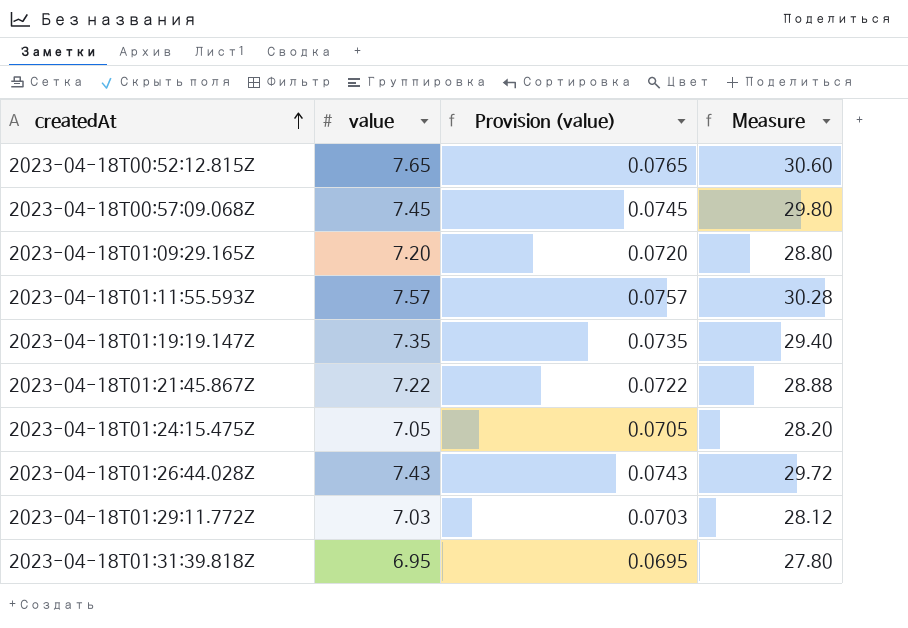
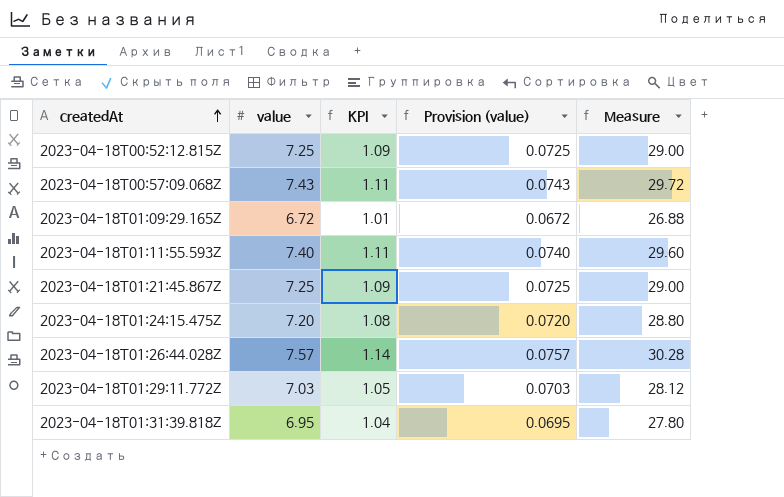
column KPI | formula: none -> [value] * 0.15
row 2023-04-18T01:19:19.147Z: 7.35 | 0.0735 | 29.40 -> none
2023-04-18T00:52:12.815Z | value: 7.65 -> 7.25
2023-04-18T00:52:12.815Z | Provision (value): 0.0765 -> 0.0725
2023-04-18T00:52:12.815Z | Measure: 30.60 -> 29.00
2023-04-18T00:57:09.068Z | value: 7.45 -> 7.43
2023-04-18T00:57:09.068Z | Provision (value): 0.0745 -> 0.0743
2023-04-18T00:57:09.068Z | Measure: 29.80 -> 29.72
2023-04-18T01:09:29.165Z | value: 7.20 -> 6.72
2023-04-18T01:09:29.165Z | Provision (value): 0.0720 -> 0.0672
2023-04-18T01:09:29.165Z | Measure: 28.80 -> 26.88
2023-04-18T01:11:55.593Z | value: 7.57 -> 7.40
2023-04-18T01:11:55.593Z | Provision (value): 0.0757 -> 0.0740
2023-04-18T01:11:55.593Z | Measure: 30.28 -> 29.60
2023-04-18T01:21:45.867Z | value: 7.22 -> 7.25
2023-04-18T01:21:45.867Z | Provision (value): 0.0722 -> 0.0725
2023-04-18T01:21:45.867Z | Measure: 28.88 -> 29.00
2023-04-18T01:24:15.475Z | value: 7.05 -> 7.20
2023-04-18T01:24:15.475Z | Provision (value): 0.0705 -> 0.0720
2023-04-18T01:24:15.475Z | Measure: 28.20 -> 28.80
2023-04-18T01:26:44.028Z | value: 7.43 -> 7.57
2023-04-18T01:26:44.028Z | Provision (value): 0.0743 -> 0.0757
2023-04-18T01:26:44.028Z | Measure: 29.72 -> 30.28

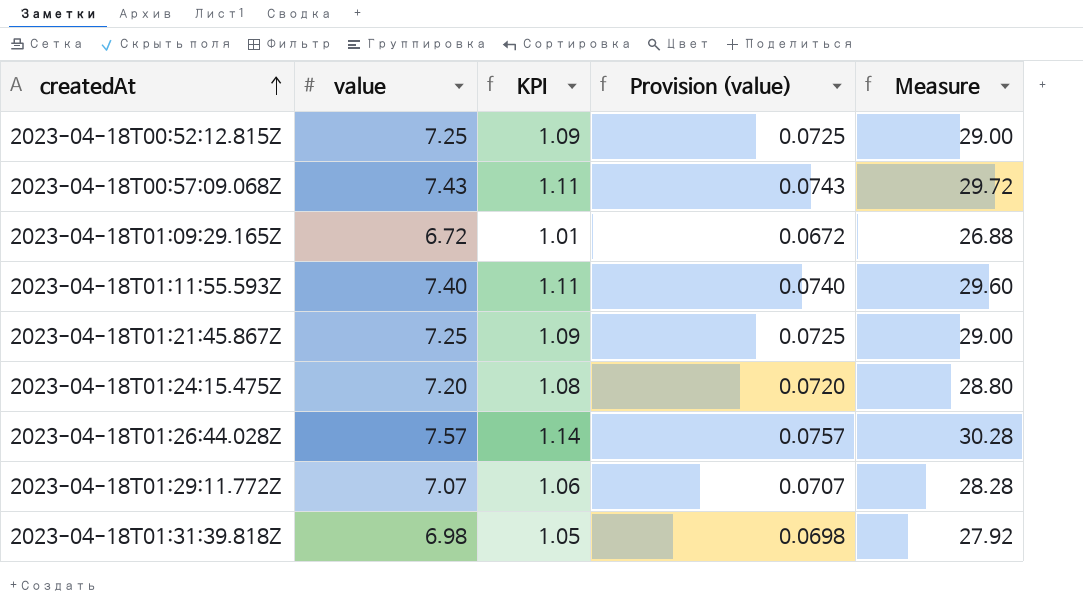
2023-04-18T01:29:11.772Z | value: 7.03 -> 7.07
2023-04-18T01:29:11.772Z | KPI: 1.05 -> 1.06
2023-04-18T01:29:11.772Z | Provision (value): 0.0703 -> 0.0707
2023-04-18T01:29:11.772Z | Measure: 28.12 -> 28.28
2023-04-18T01:31:39.818Z | value: 6.95 -> 6.98
2023-04-18T01:31:39.818Z | KPI: 1.04 -> 1.05
2023-04-18T01:31:39.818Z | Provision (value): 0.0695 -> 0.0698
2023-04-18T01:31:39.818Z | Measure: 27.80 -> 27.92

